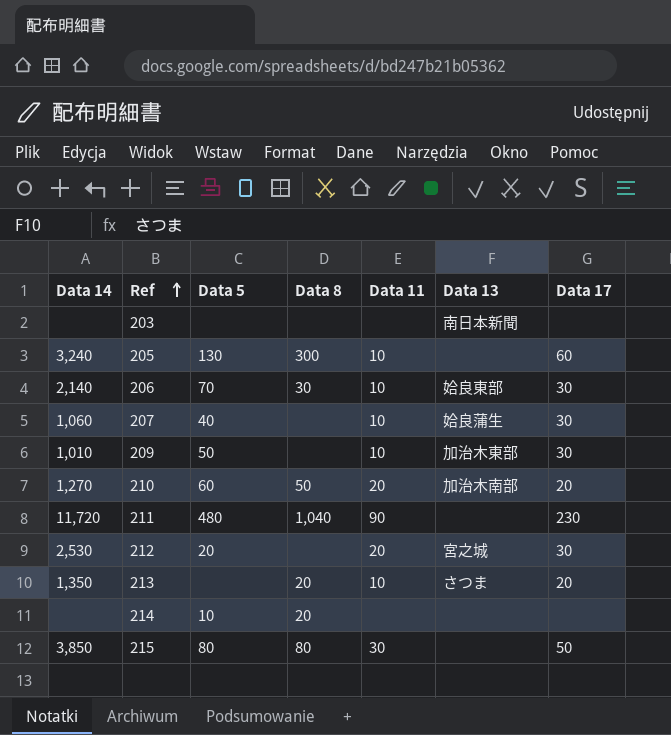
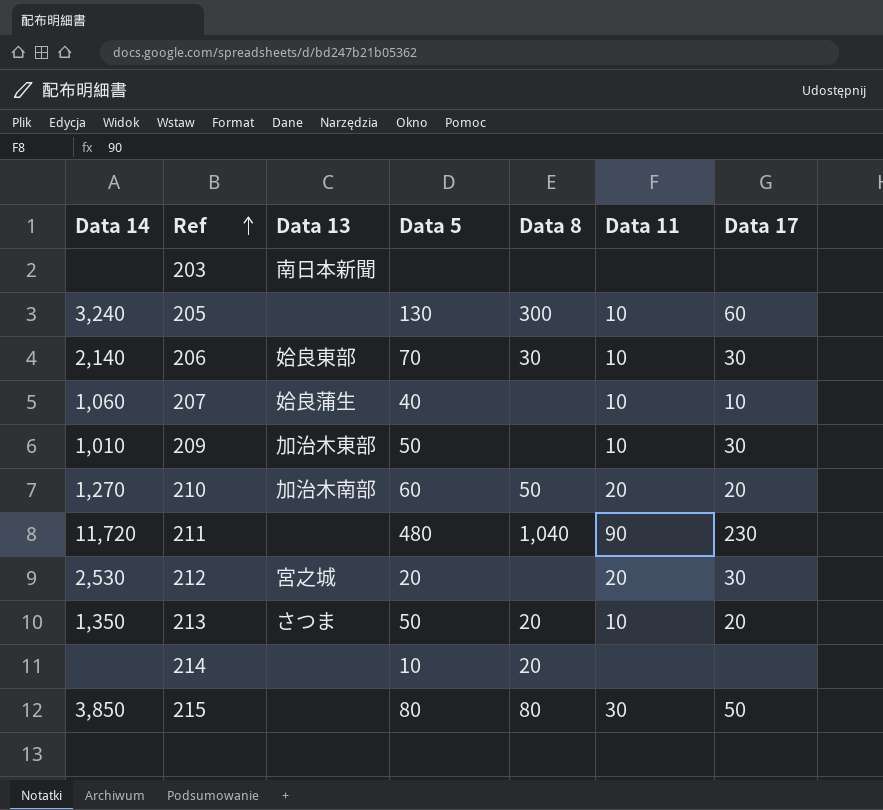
column Data 13 | position: 6 -> 3
207 | Data 17: 30 -> 10
213 | Data 5: none -> 50

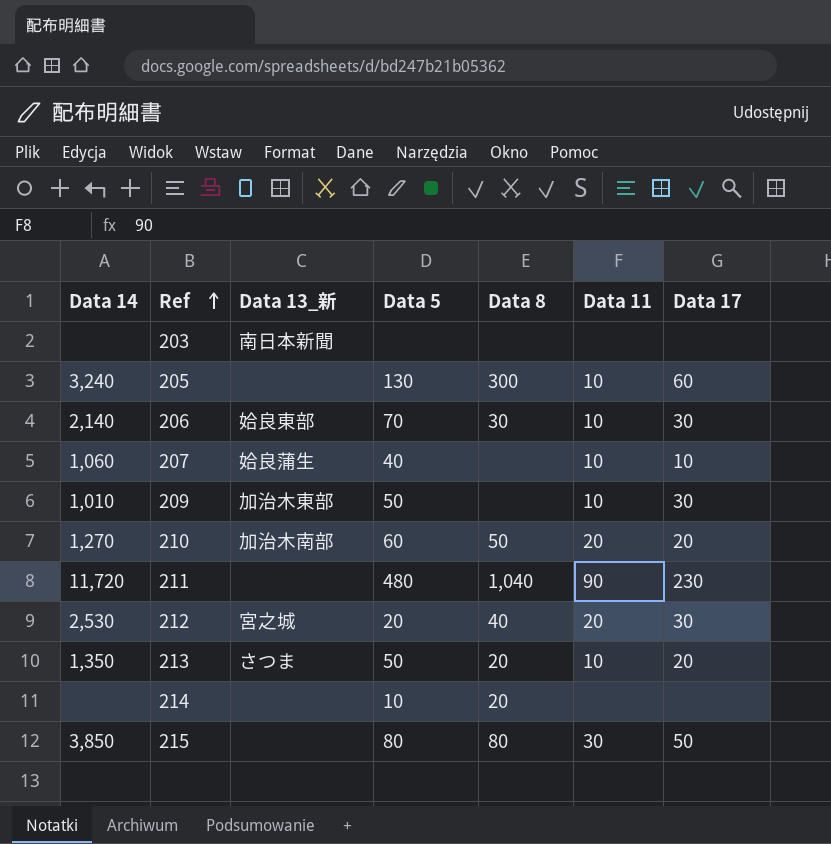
column name: Data 13 -> Data 13_新
212 | Data 8: none -> 40

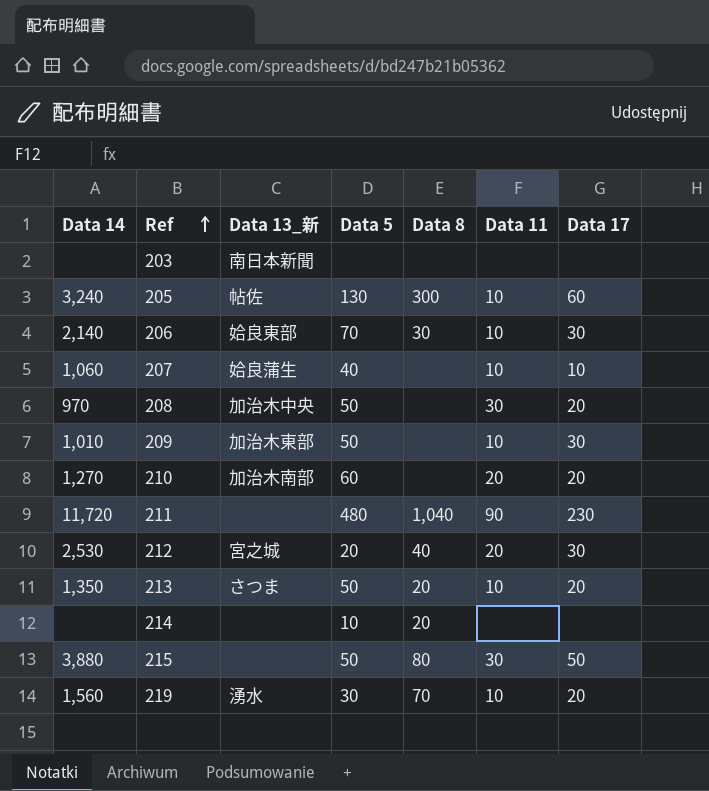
205 | Data 13_新: none -> 帖佐
row 208: none -> 970 | 加治木中央 | 50 | none | 30 | 20
210 | Data 8: 50 -> none
215 | Data 14: 3,850 -> 3,880
215 | Data 5: 80 -> 50
row 219: none -> 1,560 | 湧水 | 30 | 70 | 10 | 20

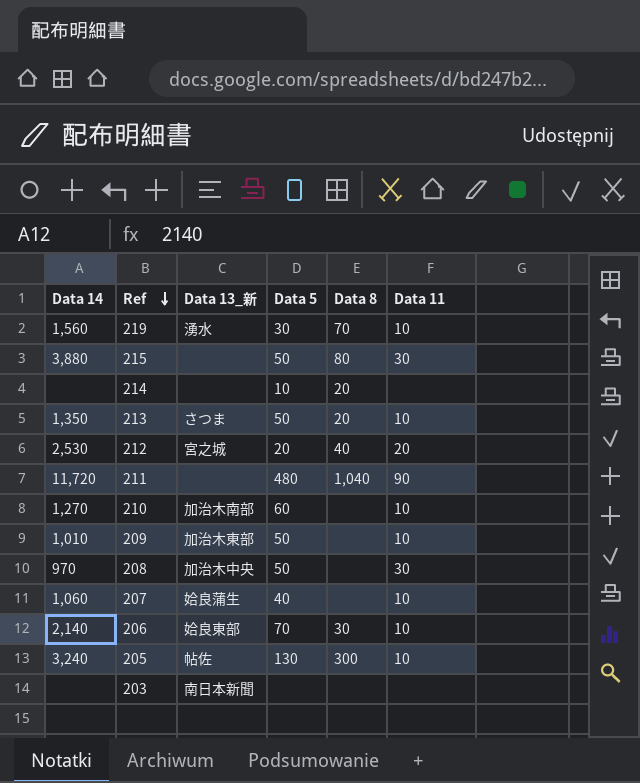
row order: Ref ascending -> Ref descending
column Data 17 | position: 7 -> none
210 | Data 11: 20 -> 10

